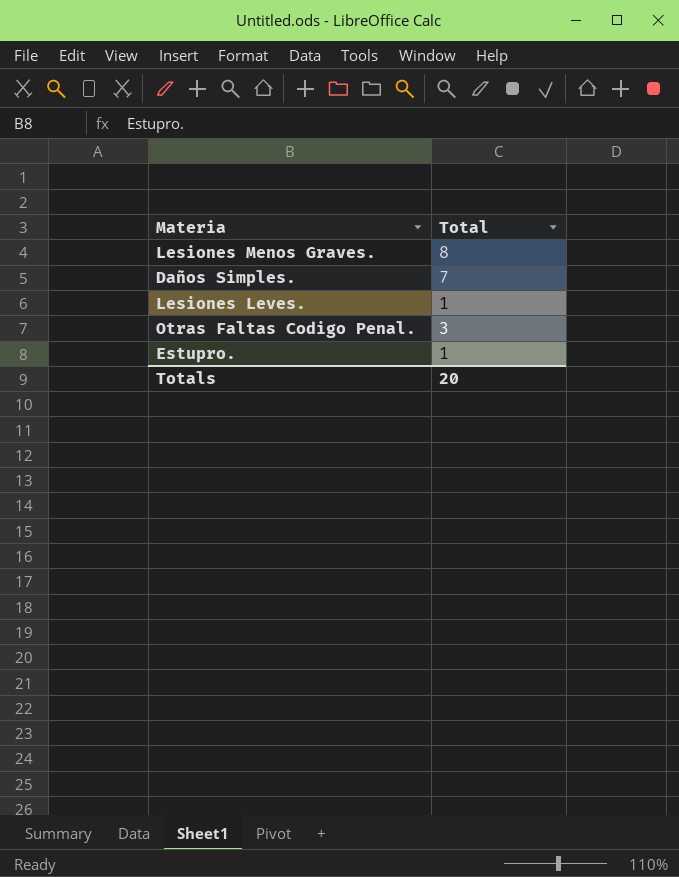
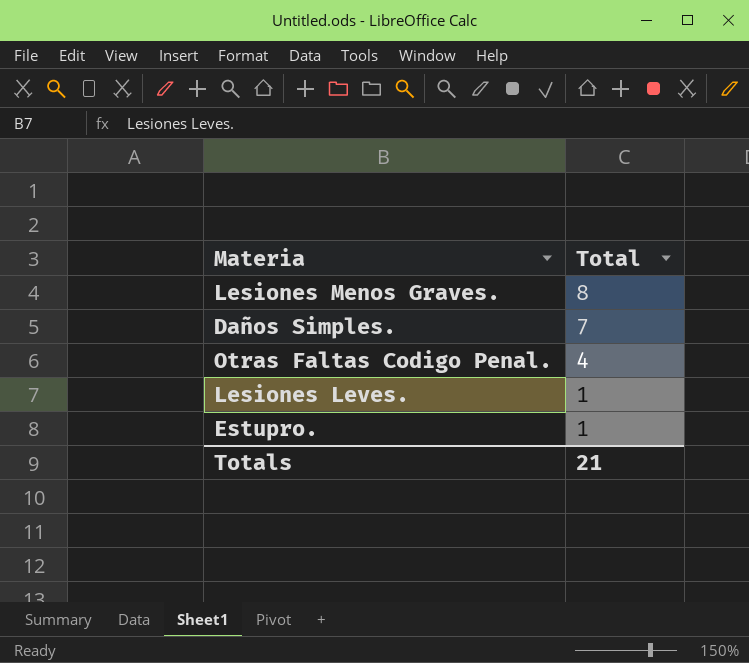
row order: none -> Total descending
Otras Faltas Codigo Penal. | Total: 3 -> 4
Totals | Total: 20 -> 21

